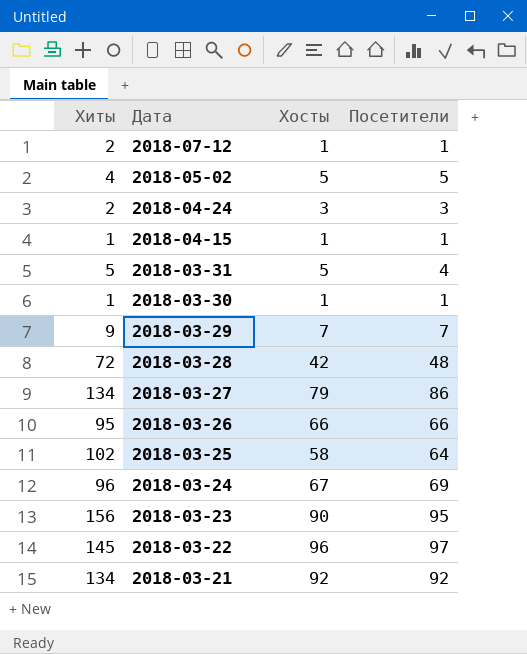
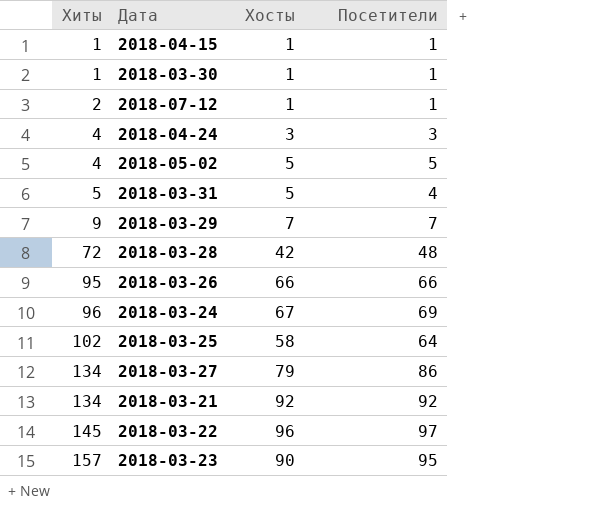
row order: Дата descending -> Хиты ascending
2018-04-24 | Хиты: 2 -> 4
2018-03-23 | Хиты: 156 -> 157

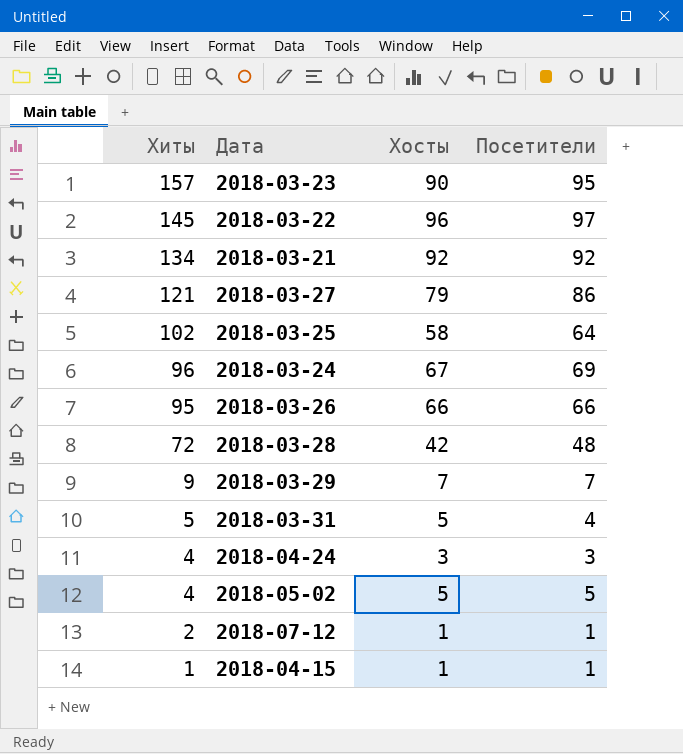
row order: Хиты ascending -> Хиты descending
row 2018-03-30: 1 | 1 | 1 -> none
2018-03-27 | Хиты: 134 -> 121

